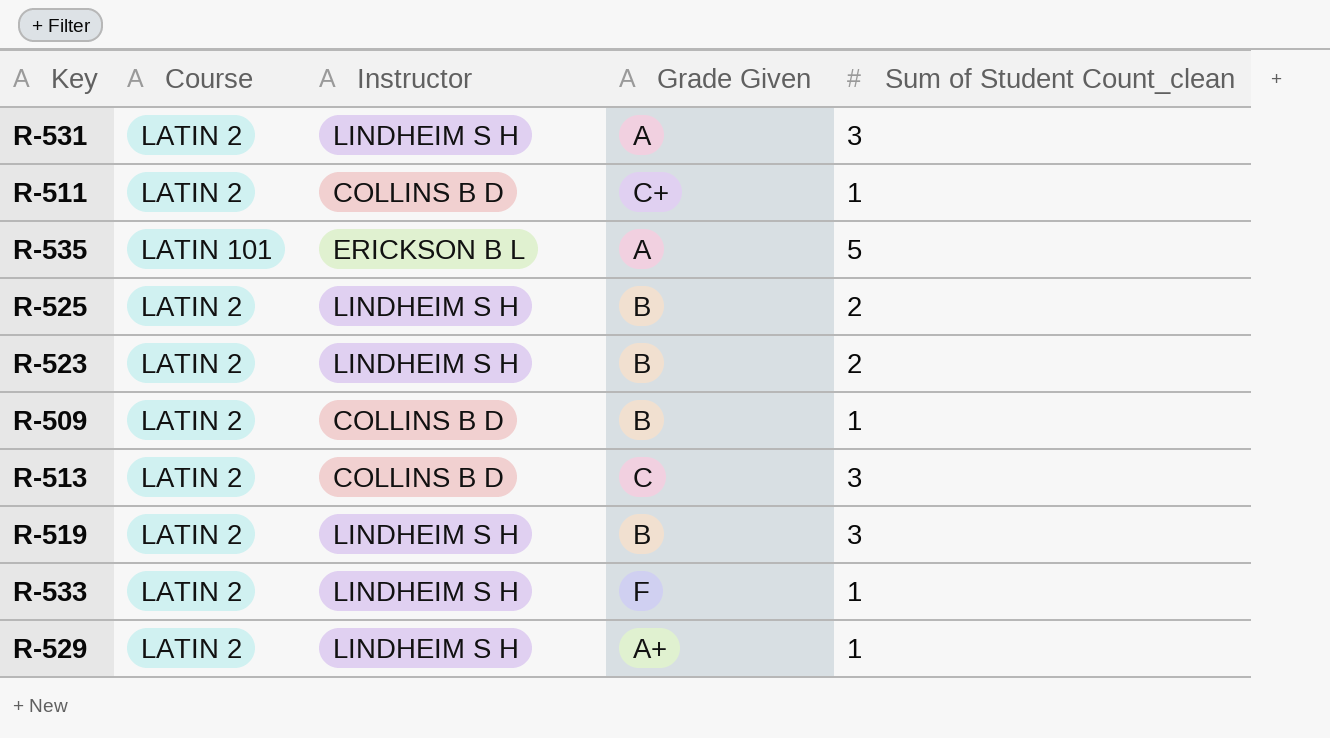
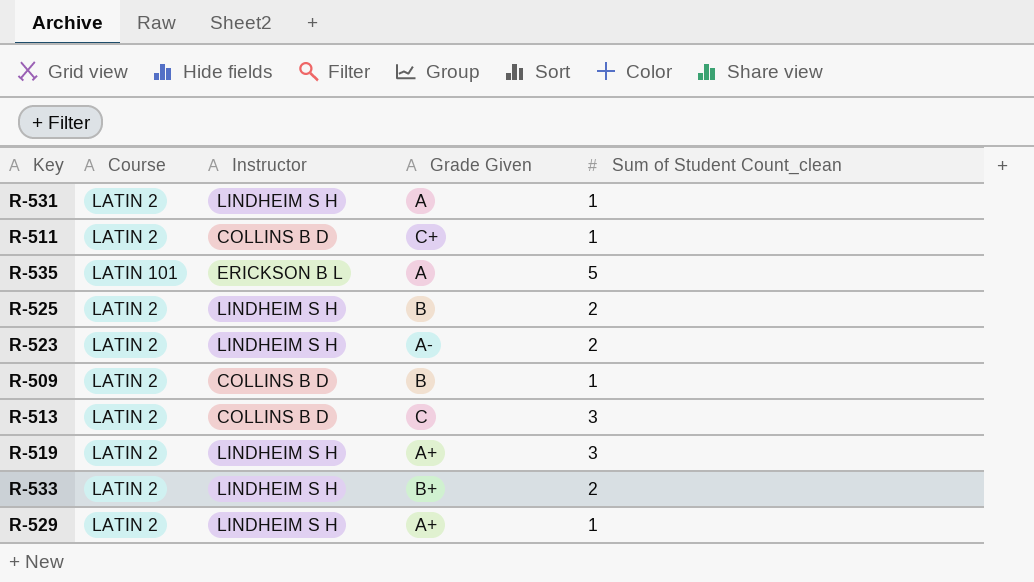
R-531 | Sum of Student Count_clean: 3 -> 1
R-523 | Grade Given: B -> A-
R-519 | Grade Given: B -> A+
R-533 | Grade Given: F -> B+
R-533 | Sum of Student Count_clean: 1 -> 2

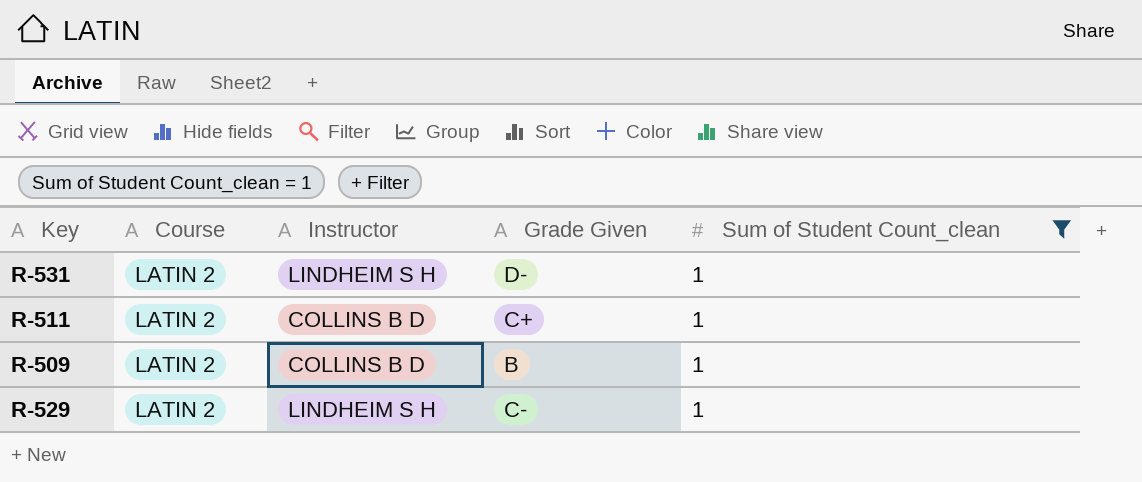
filter: none -> Sum of Student Count_clean = 1
R-531 | Grade Given: A -> D-
R-529 | Grade Given: A+ -> C-

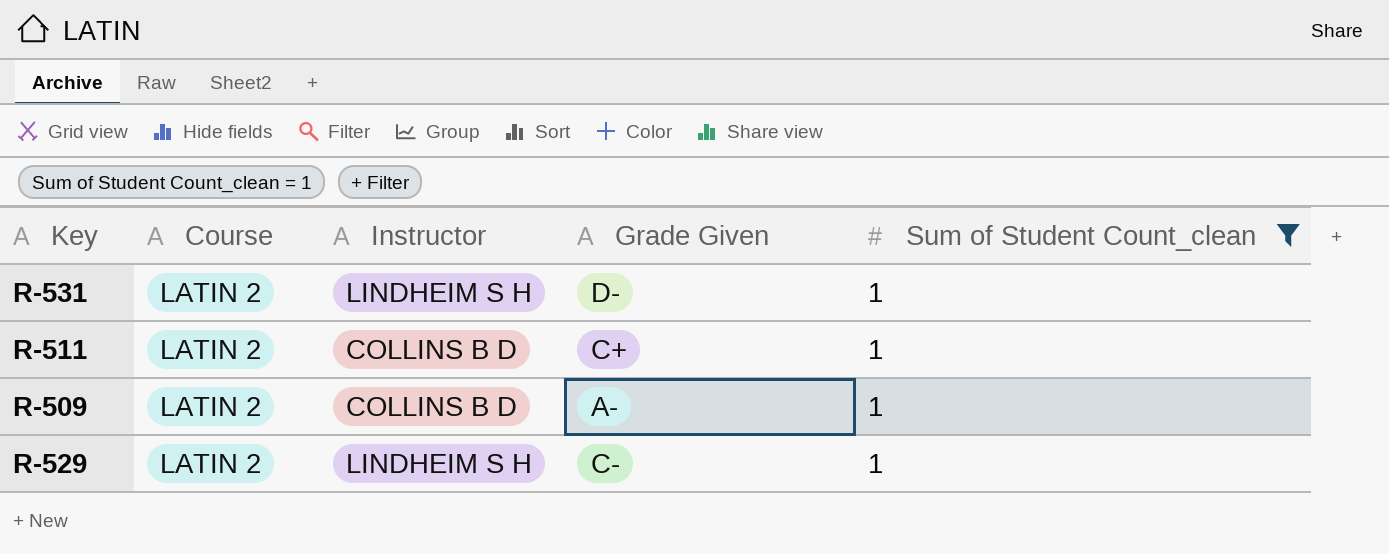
R-509 | Grade Given: B -> A-

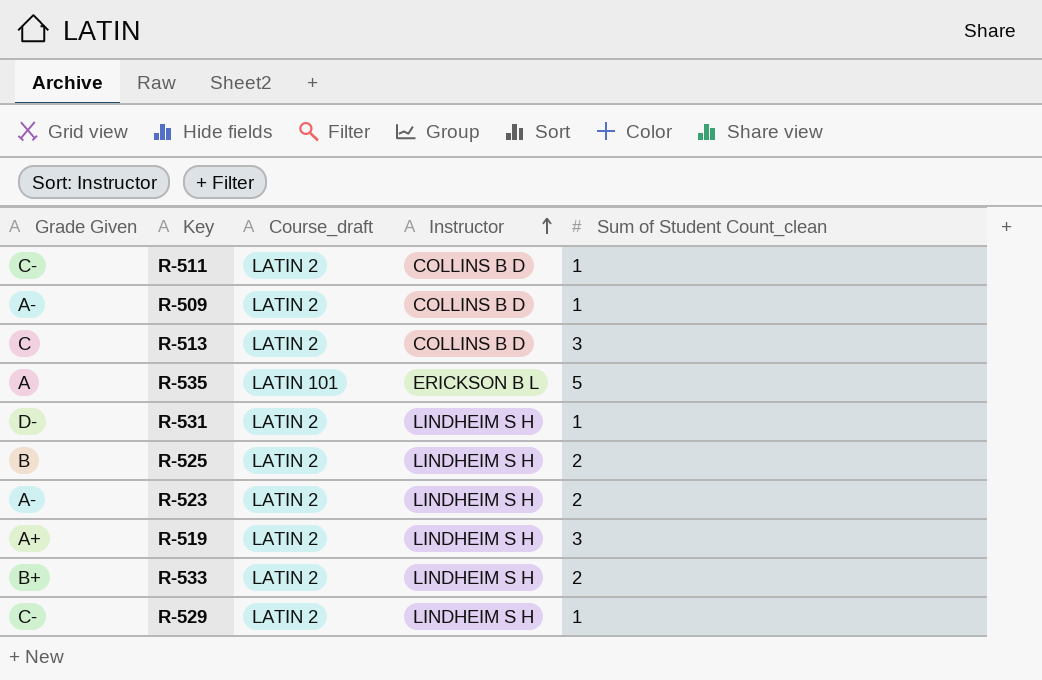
filter: Sum of Student Count_clean = 1 -> none
row order: none -> Instructor ascending
column Grade Given | position: 4 -> 1
column name: Course -> Course_draft
R-511 | Grade Given: C+ -> C-

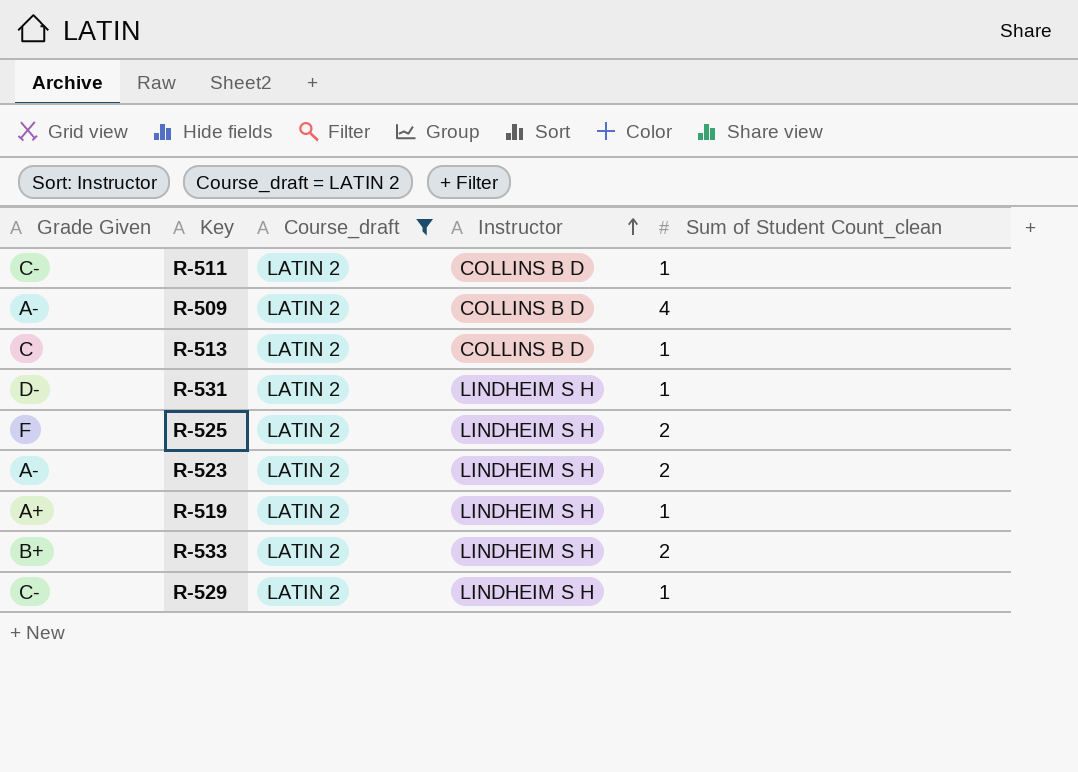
filter: none -> Course_draft = LATIN 2
R-509 | Sum of Student Count_clean: 1 -> 4
R-513 | Sum of Student Count_clean: 3 -> 1
R-525 | Grade Given: B -> F
R-519 | Sum of Student Count_clean: 3 -> 1

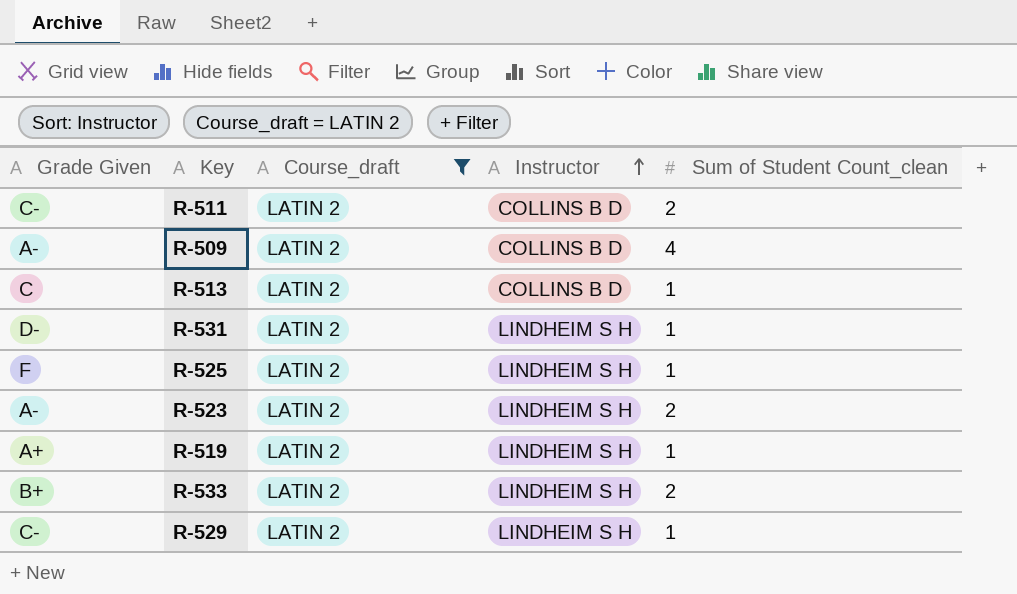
R-511 | Sum of Student Count_clean: 1 -> 2
R-525 | Sum of Student Count_clean: 2 -> 1

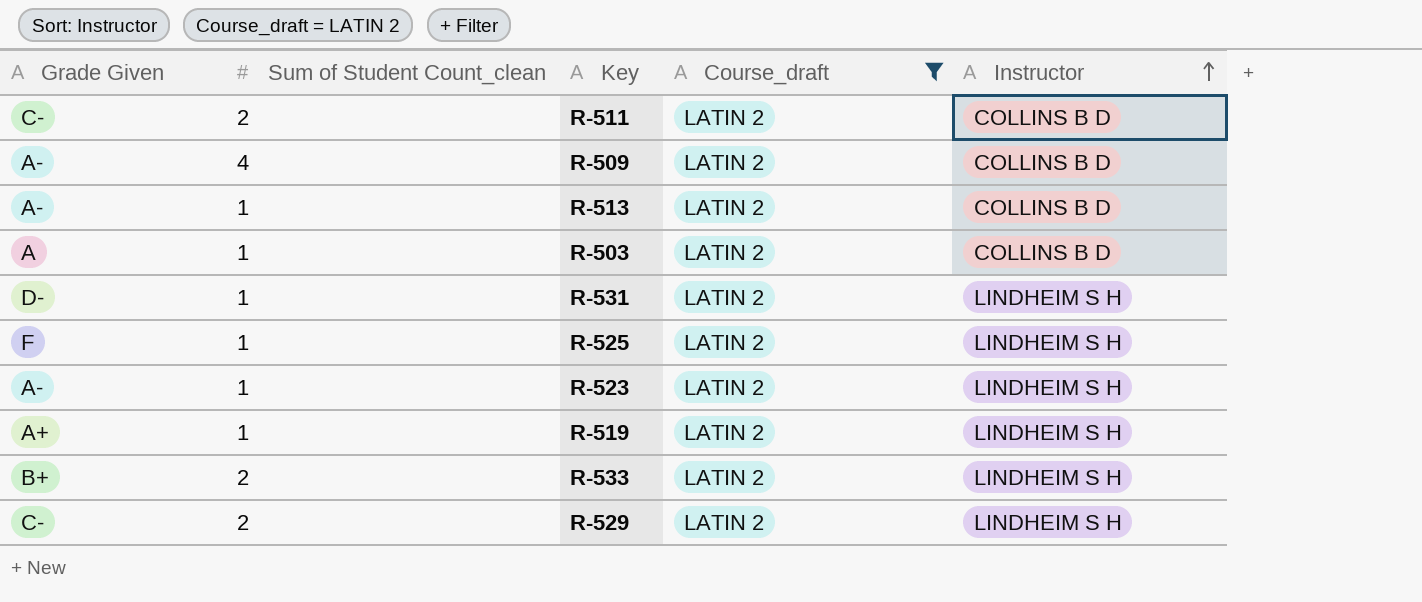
column Sum of Student Count_clean | position: 5 -> 2
R-513 | Grade Given: C -> A-
row R-503: none -> A | 1 | LATIN 2 | COLLINS B D
R-523 | Sum of Student Count_clean: 2 -> 1
R-529 | Sum of Student Count_clean: 1 -> 2

